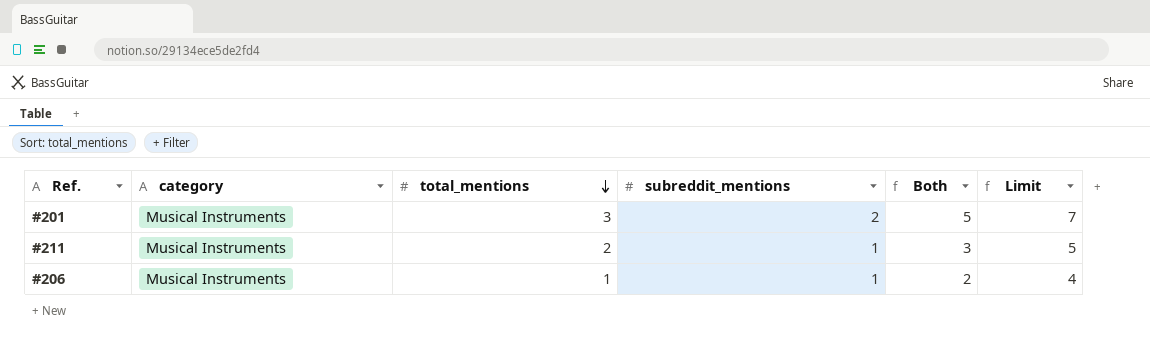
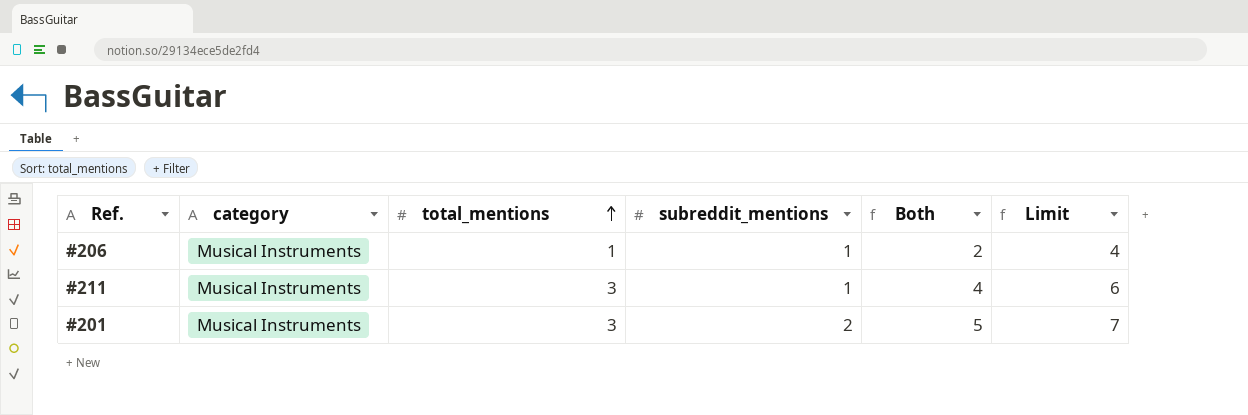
row order: total_mentions descending -> total_mentions ascending
#211 | total_mentions: 2 -> 3
#211 | Both: 3 -> 4
#211 | Limit: 5 -> 6

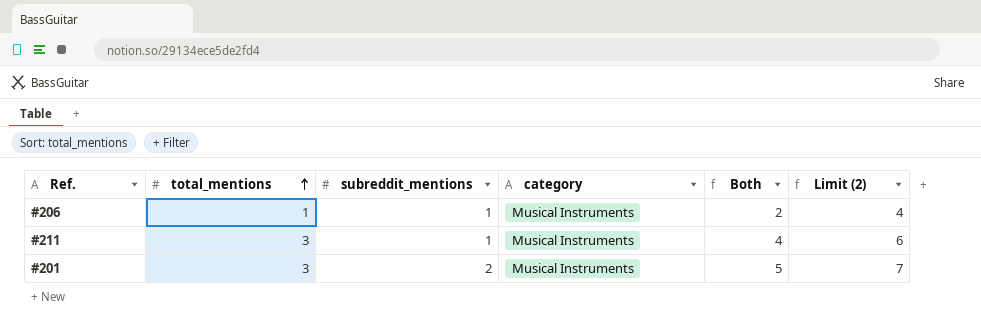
column category | position: 2 -> 4
column name: Limit -> Limit (2)

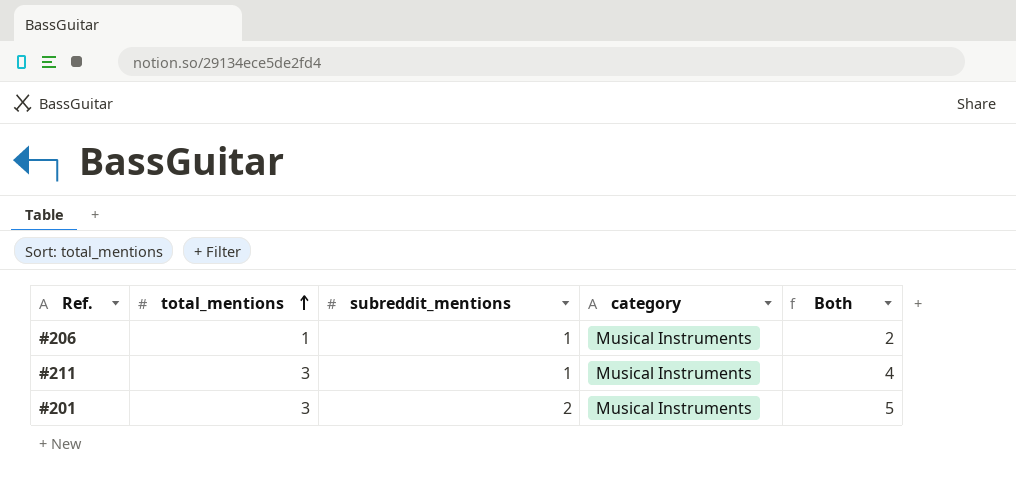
column Limit (2) | formula: [Both] + 2 -> none

